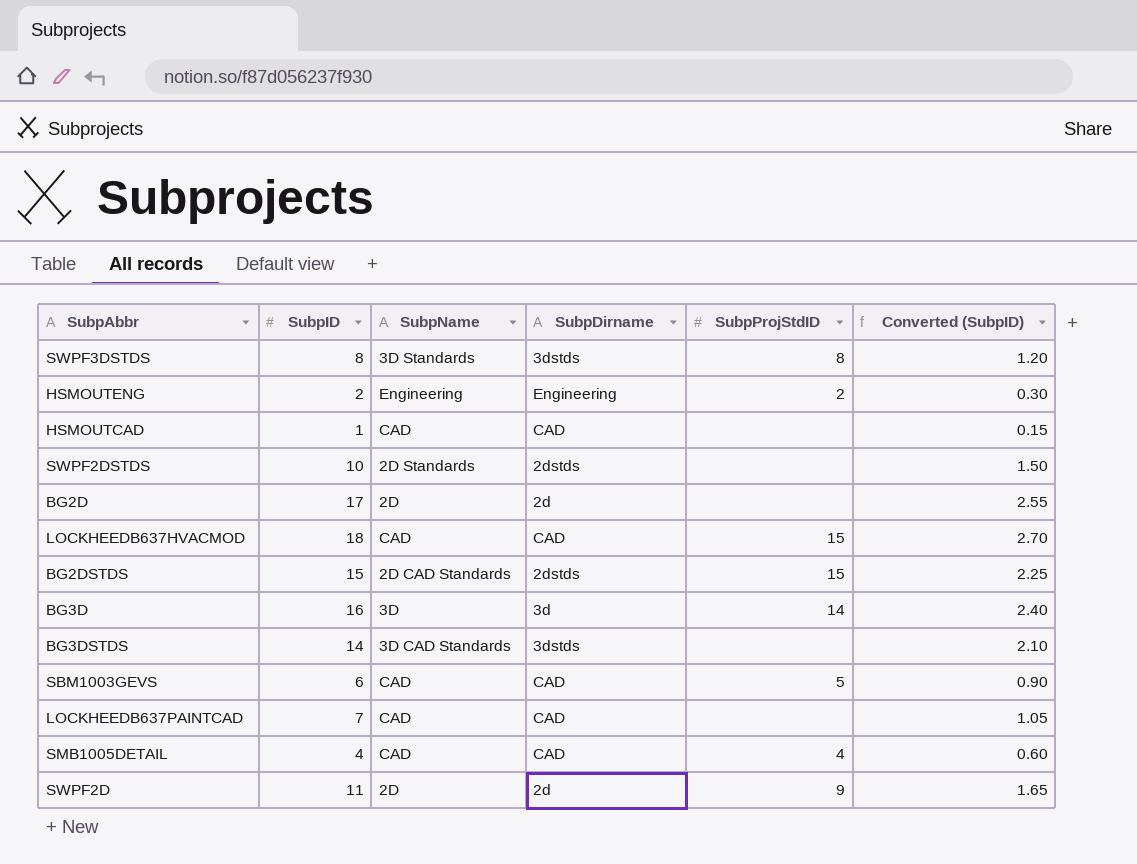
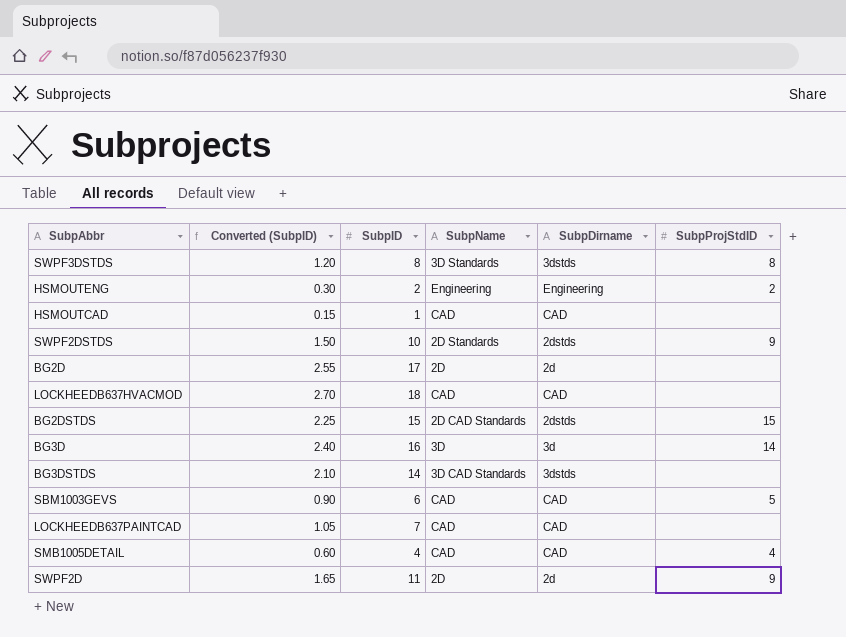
column Converted (SubpID) | position: 6 -> 2
SWPF2DSTDS | SubpProjStdID: none -> 9
LOCKHEEDB637HVACMOD | SubpProjStdID: 15 -> none

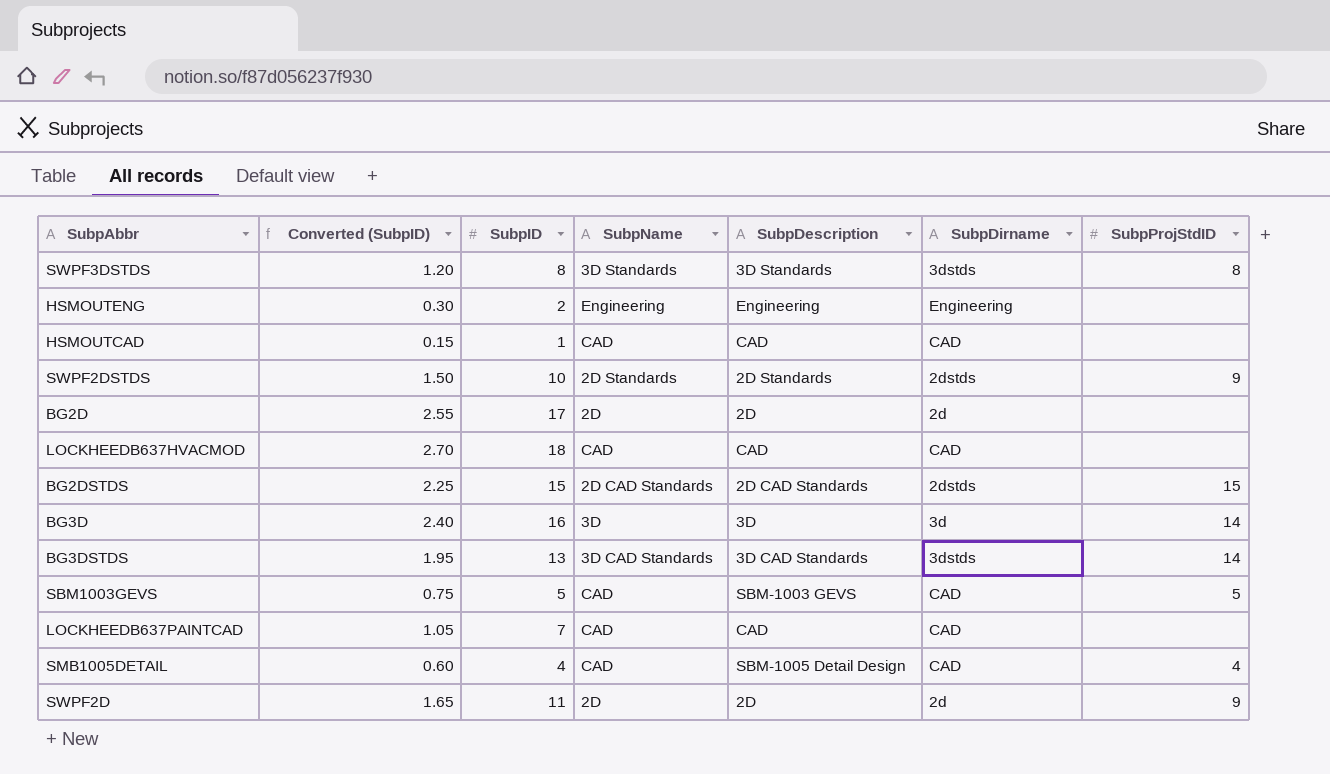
column SubpDescription | position: none -> 5
HSMOUTENG | SubpProjStdID: 2 -> none
BG3DSTDS | Converted (SubpID): 2.10 -> 1.95
BG3DSTDS | SubpID: 14 -> 13
BG3DSTDS | SubpProjStdID: none -> 14
SBM1003GEVS | Converted (SubpID): 0.90 -> 0.75
SBM1003GEVS | SubpID: 6 -> 5

